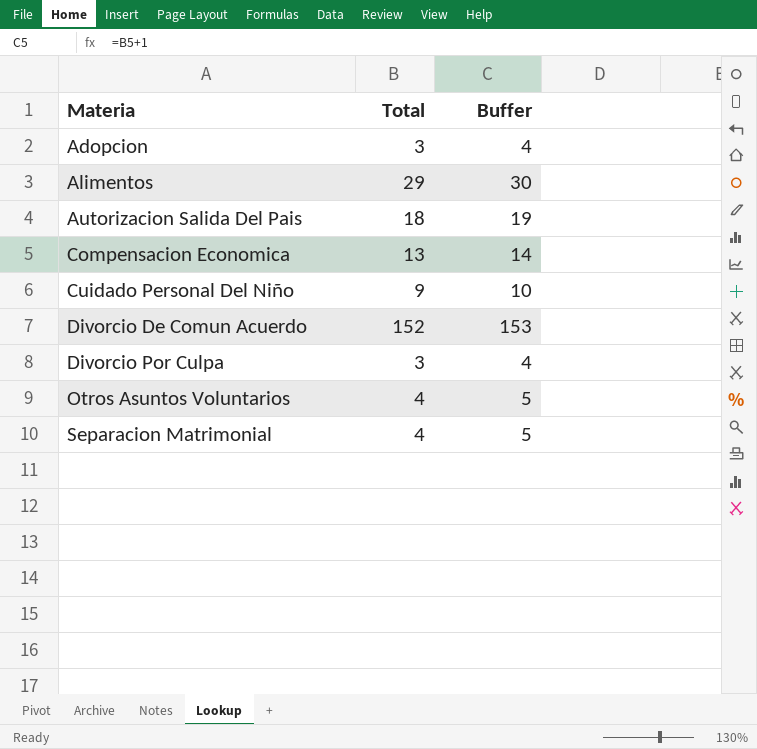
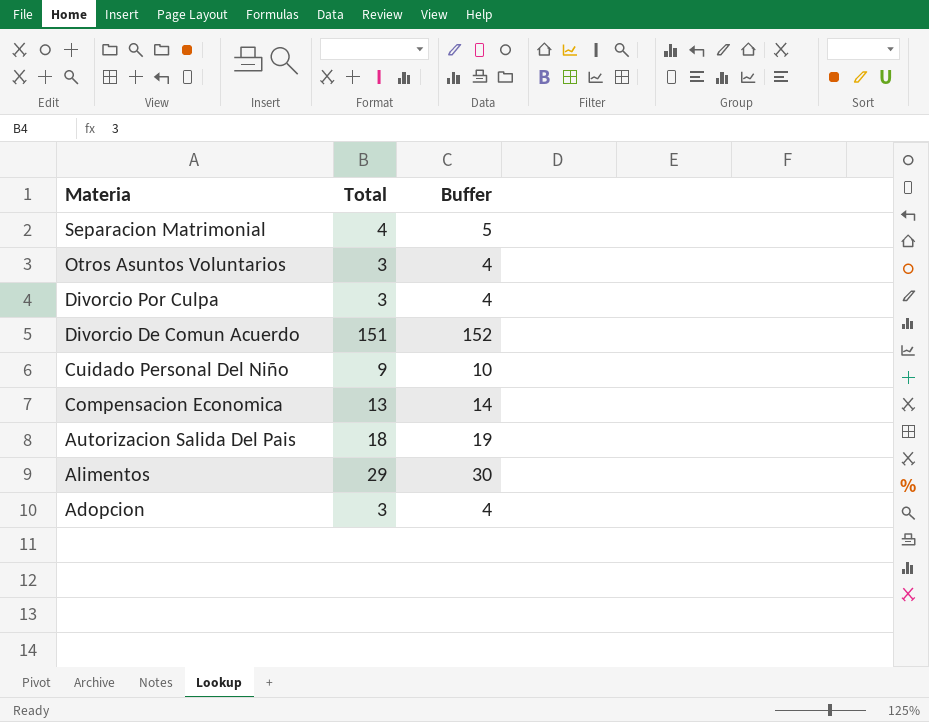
row order: Materia ascending -> Materia descending
Otros Asuntos Voluntarios | Total: 4 -> 3
Otros Asuntos Voluntarios | Buffer: 5 -> 4
Divorcio De Comun Acuerdo | Total: 152 -> 151
Divorcio De Comun Acuerdo | Buffer: 153 -> 152

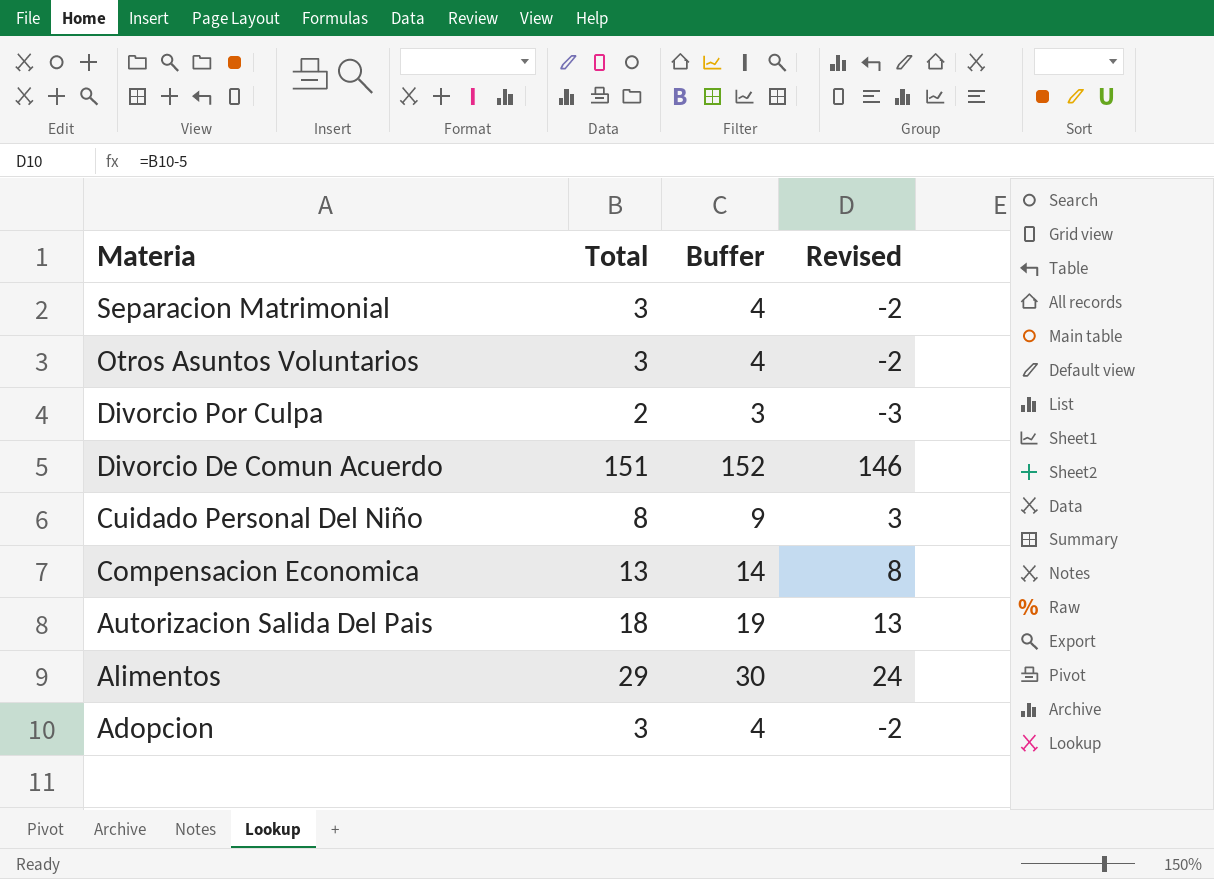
column Revised | formula: none -> [Total] - 5
Separacion Matrimonial | Total: 4 -> 3
Separacion Matrimonial | Buffer: 5 -> 4
Divorcio Por Culpa | Total: 3 -> 2
Divorcio Por Culpa | Buffer: 4 -> 3
Cuidado Personal Del Niño | Total: 9 -> 8
Cuidado Personal Del Niño | Buffer: 10 -> 9

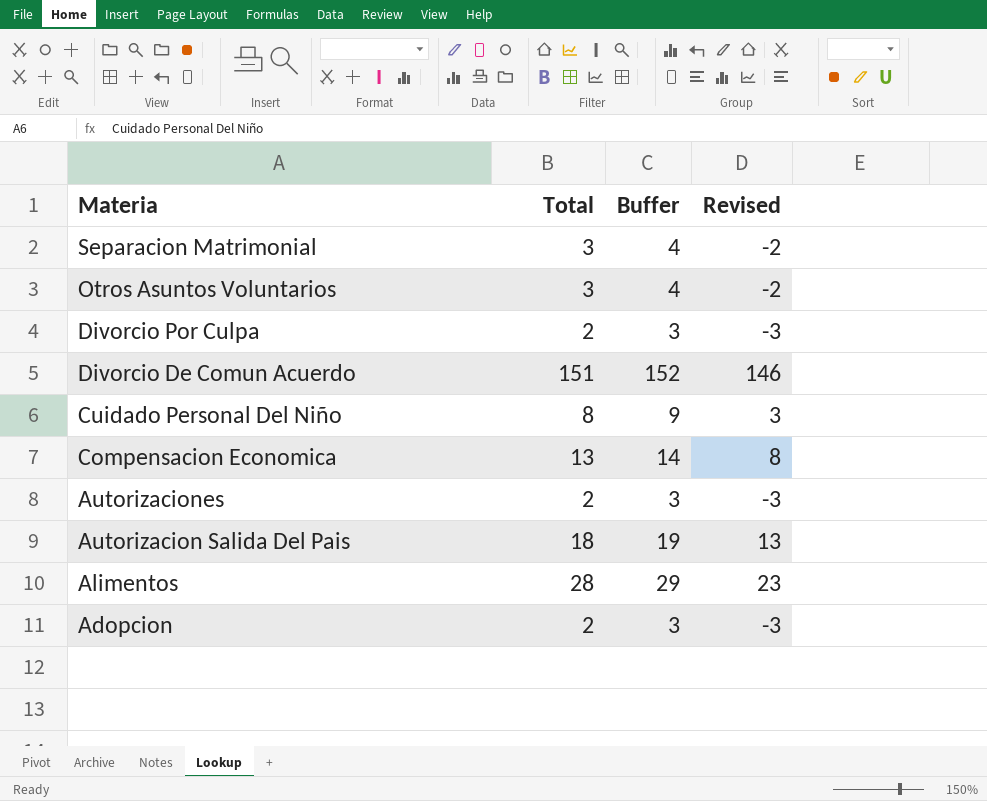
row Autorizaciones: none -> 2 | 3 | -3
Alimentos | Total: 29 -> 28
Alimentos | Buffer: 30 -> 29
Alimentos | Revised: 24 -> 23
Adopcion | Total: 3 -> 2
Adopcion | Buffer: 4 -> 3
Adopcion | Revised: -2 -> -3

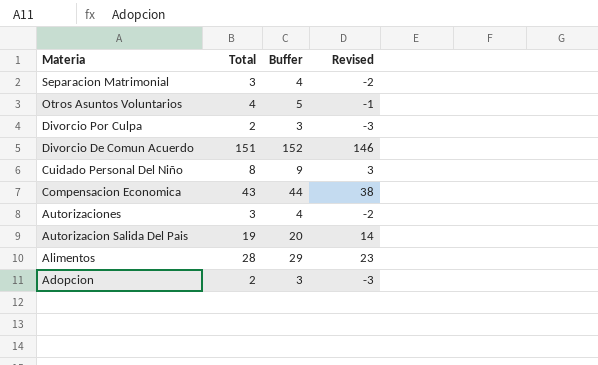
Otros Asuntos Voluntarios | Total: 3 -> 4
Otros Asuntos Voluntarios | Buffer: 4 -> 5
Otros Asuntos Voluntarios | Revised: -2 -> -1
Compensacion Economica | Total: 13 -> 43
Compensacion Economica | Buffer: 14 -> 44
Compensacion Economica | Revised: 8 -> 38
Autorizaciones | Total: 2 -> 3
Autorizaciones | Buffer: 3 -> 4
Autorizaciones | Revised: -3 -> -2
Autorizacion Salida Del Pais | Total: 18 -> 19
Autorizacion Salida Del Pais | Buffer: 19 -> 20
Autorizacion Salida Del Pais | Revised: 13 -> 14

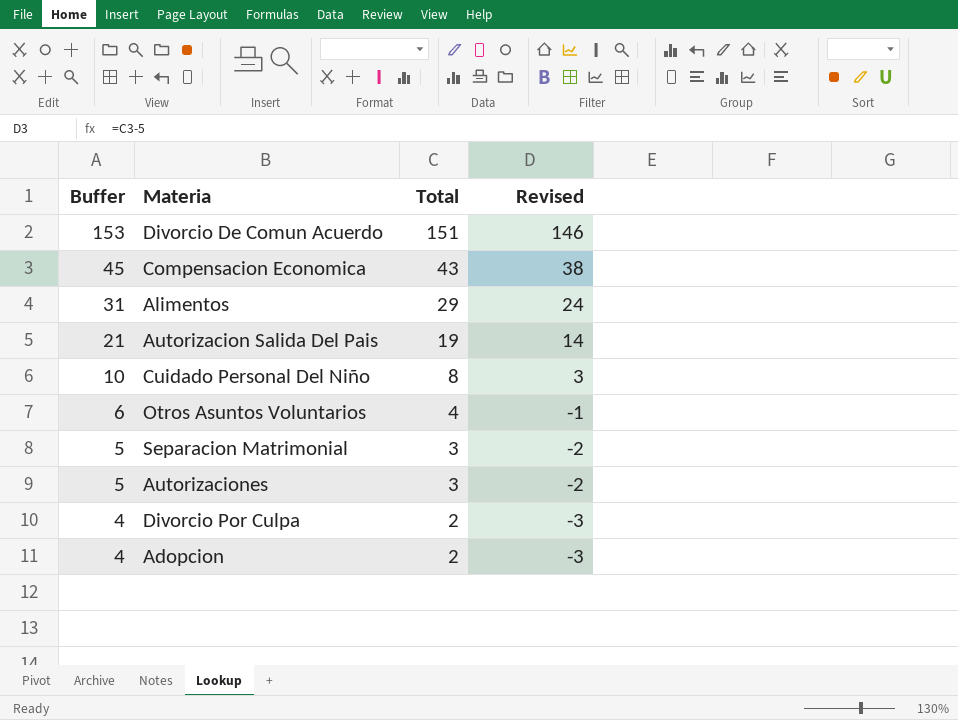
row order: Materia descending -> Buffer descending
column Buffer | formula: [Total] + 1 -> [Total] + 2
column Buffer | position: 3 -> 1
Alimentos | Total: 28 -> 29
Alimentos | Revised: 23 -> 24

